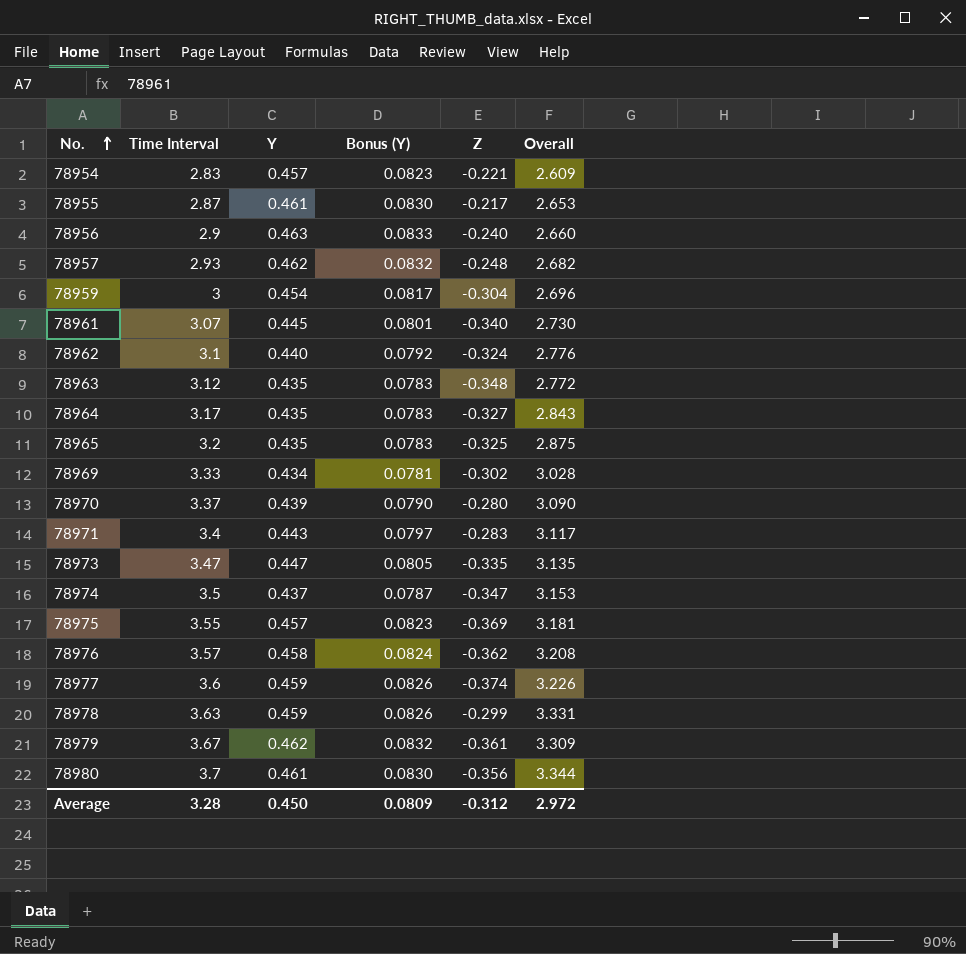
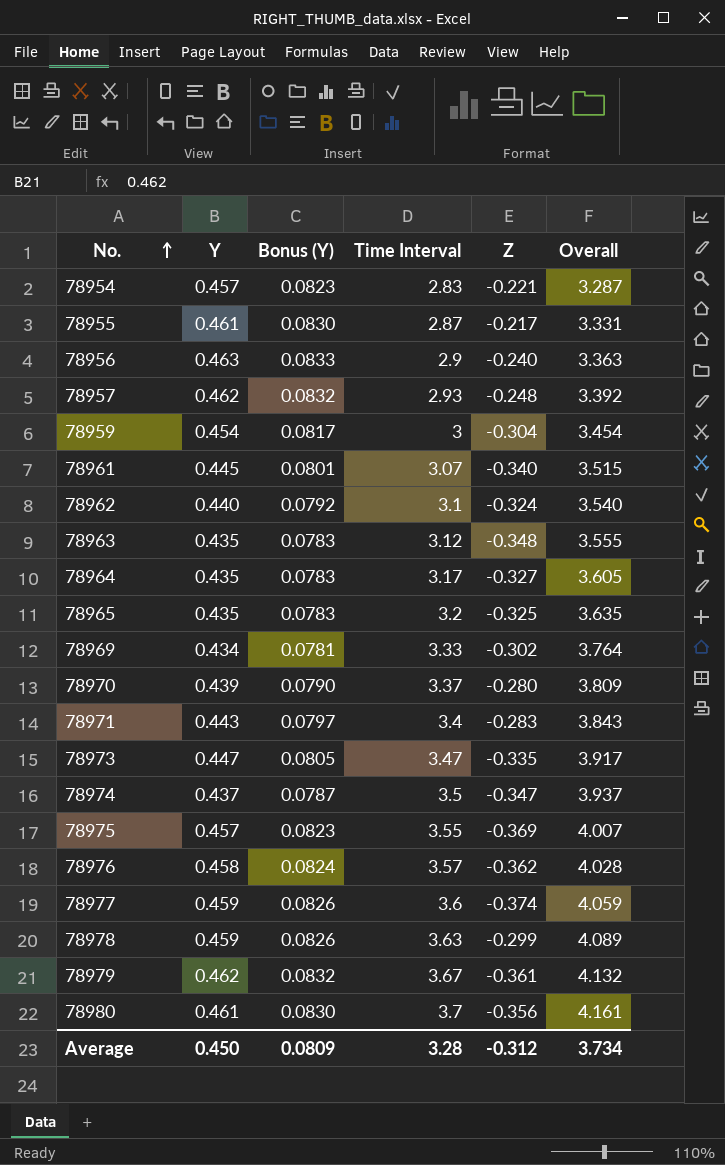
column Time Interval | position: 2 -> 4
column Overall | formula: [Time Interval] + [Z] -> [Y] + [Time Interval]
Average | Overall: 2.972 -> 3.734

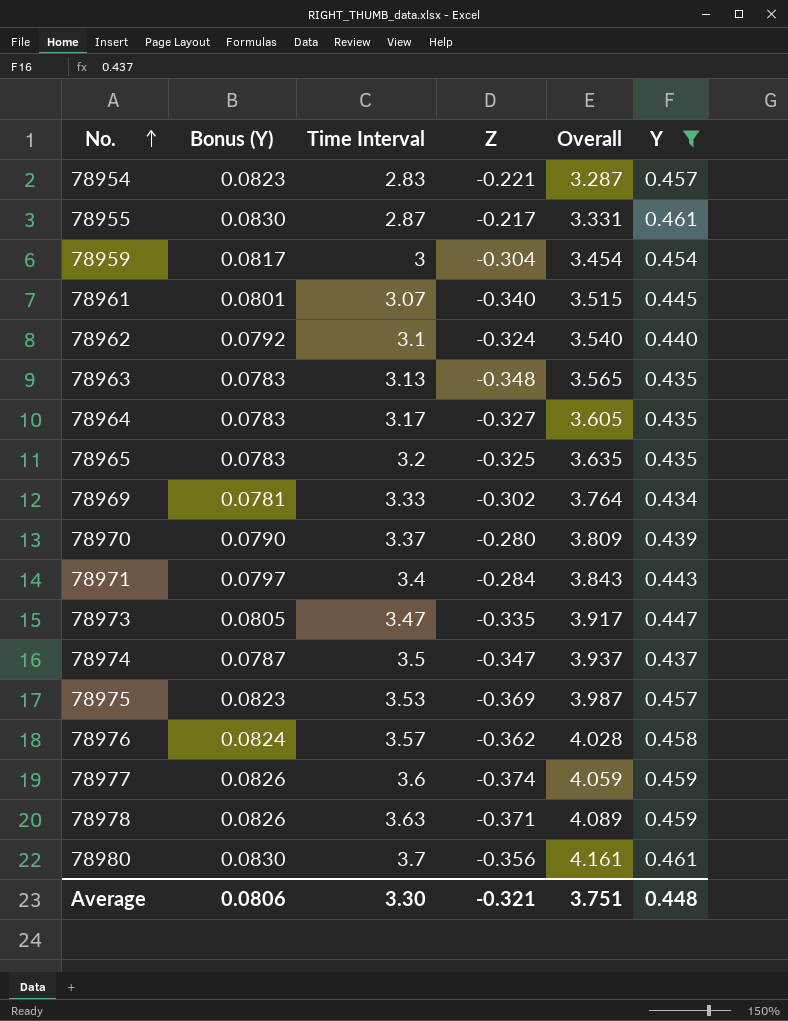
filter: none -> Y <= 0.461
column Y | position: 2 -> 6
78963 | Time Interval: 3.12 -> 3.13
78963 | Overall: 3.555 -> 3.565
78971 | Z: -0.283 -> -0.284
78975 | Time Interval: 3.55 -> 3.53
78975 | Overall: 4.007 -> 3.987
78978 | Z: -0.299 -> -0.371
Average | Bonus (Y): 0.0809 -> 0.0806
Average | Time Interval: 3.28 -> 3.30
Average | Z: -0.312 -> -0.321
Average | Overall: 3.734 -> 3.751
Average | Y: 0.450 -> 0.448

